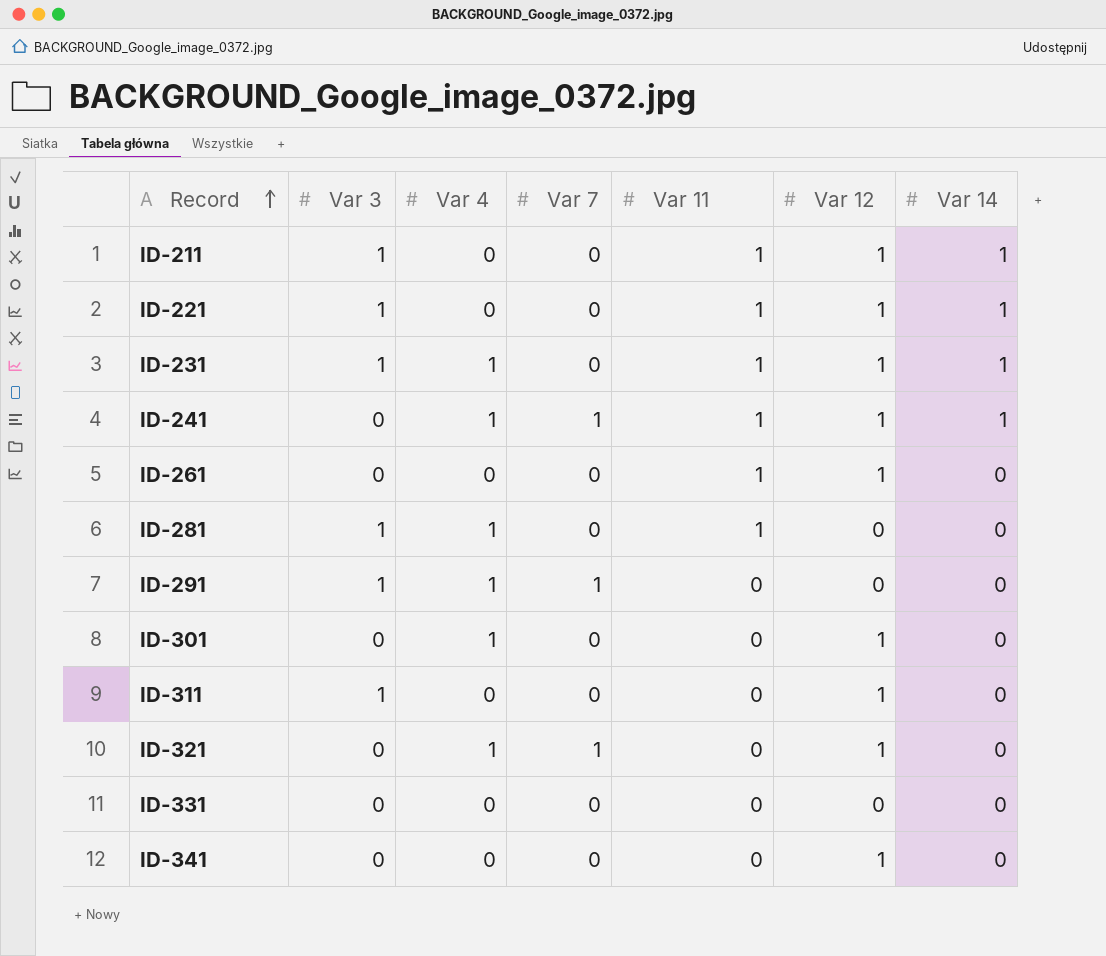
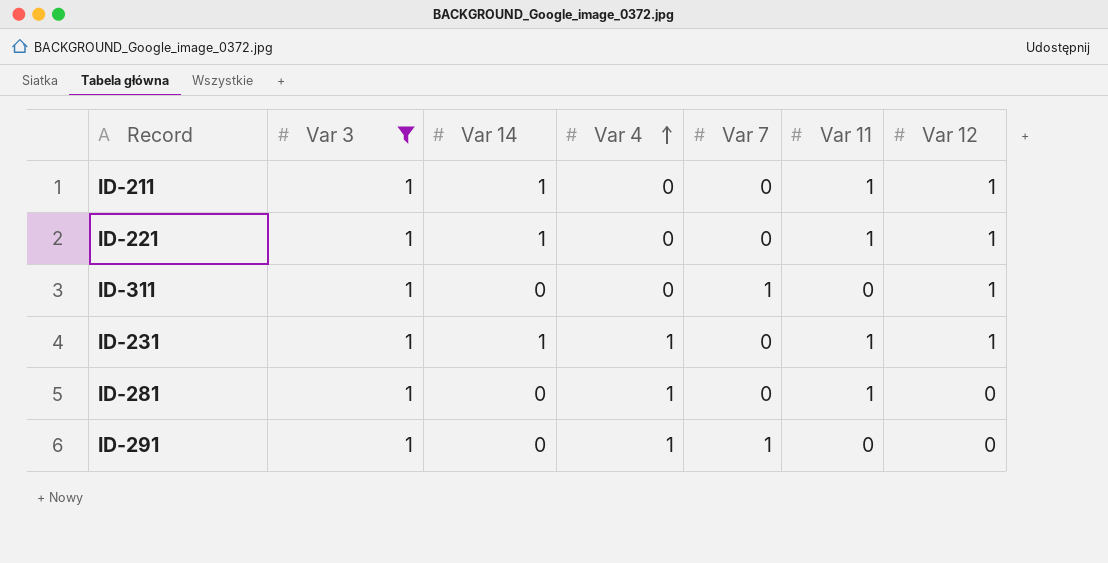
filter: none -> Var 3 = 1
row order: Record ascending -> Var 4 ascending
column Var 14 | position: 7 -> 3
ID-311 | Var 7: 0 -> 1

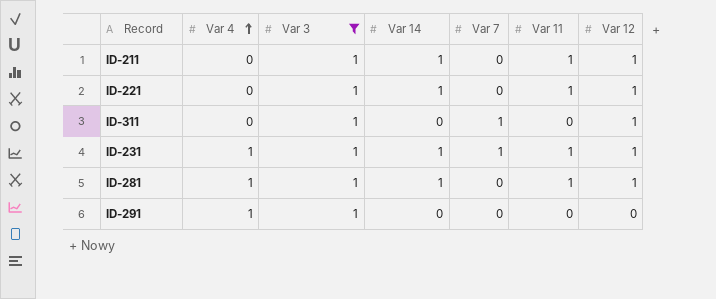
column Var 4 | position: 4 -> 2
ID-231 | Var 7: 0 -> 1
ID-281 | Var 14: 0 -> 1
ID-281 | Var 12: 0 -> 1
ID-291 | Var 7: 1 -> 0

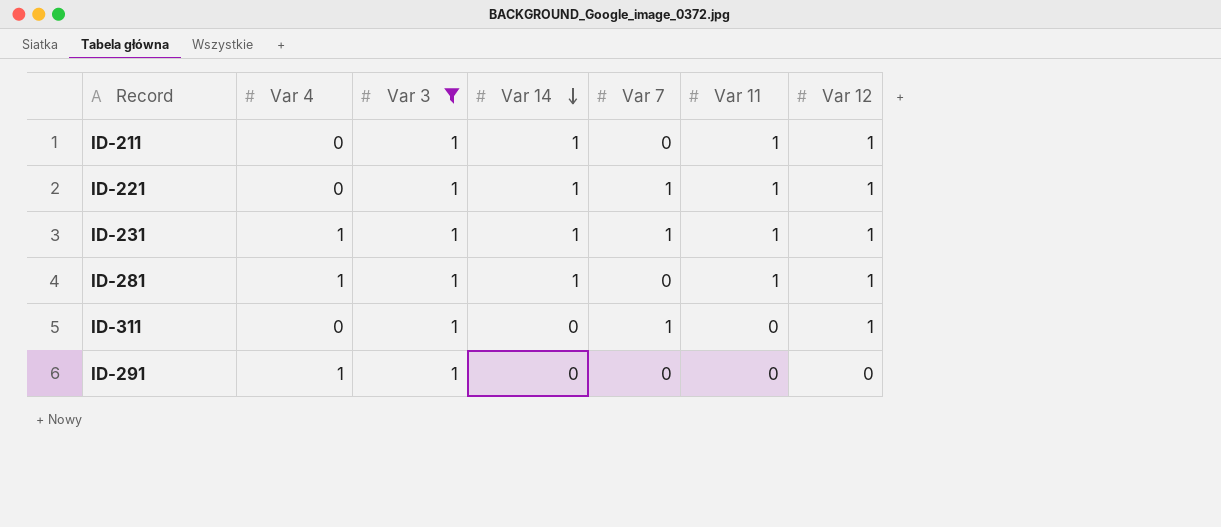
row order: Var 4 ascending -> Var 14 descending
ID-221 | Var 7: 0 -> 1

